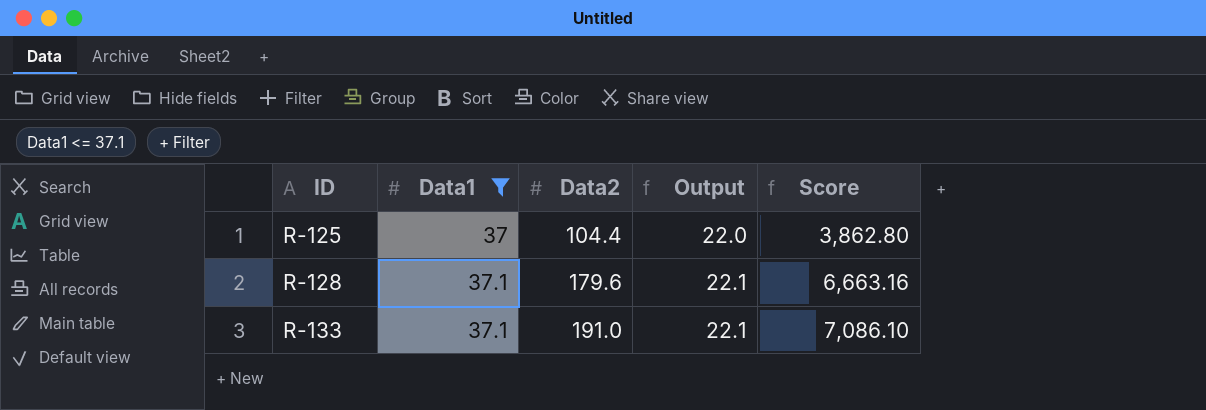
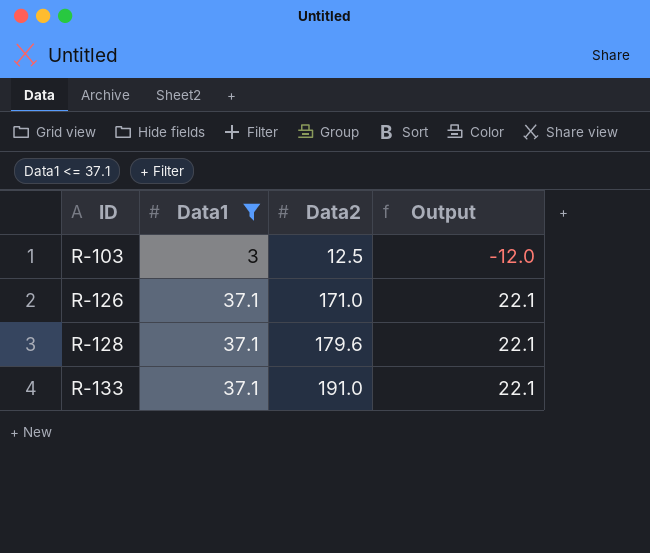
column Score | formula: [Data1] * [Data2] -> none
row R-125: 37 | 104.4 | 22.0 | 3,862.80 -> none
row R-103: none -> 3 | 12.5 | -12.0
row R-126: none -> 37.1 | 171.0 | 22.1

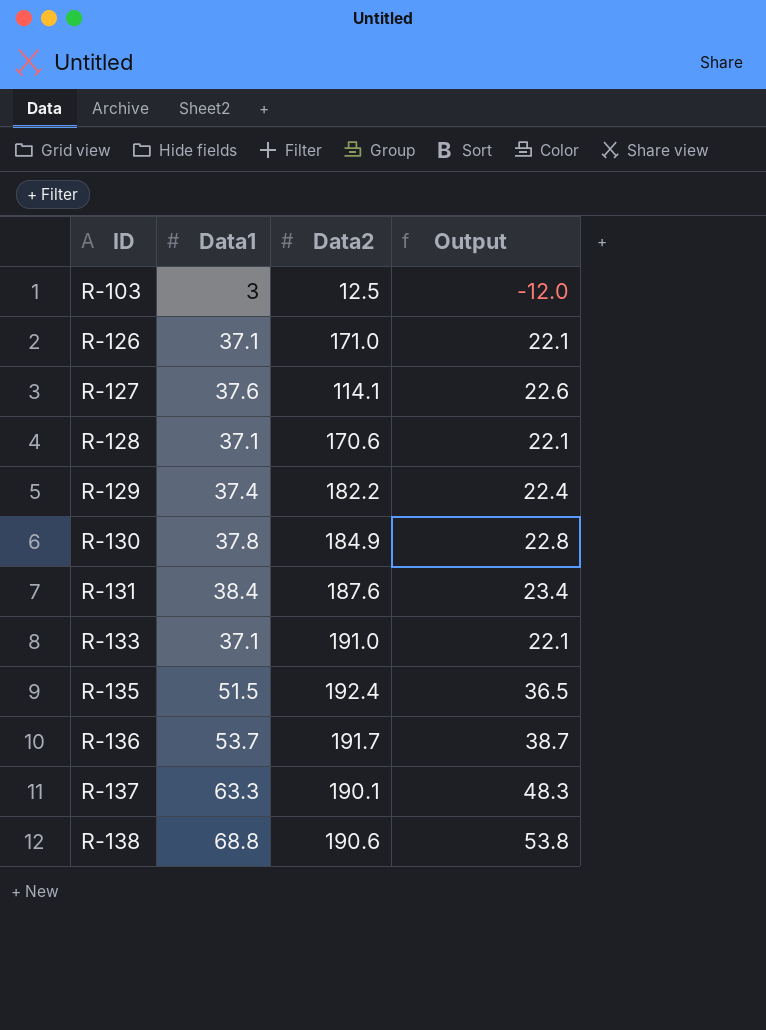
filter: Data1 <= 37.1 -> none
R-128 | Data2: 179.6 -> 170.6

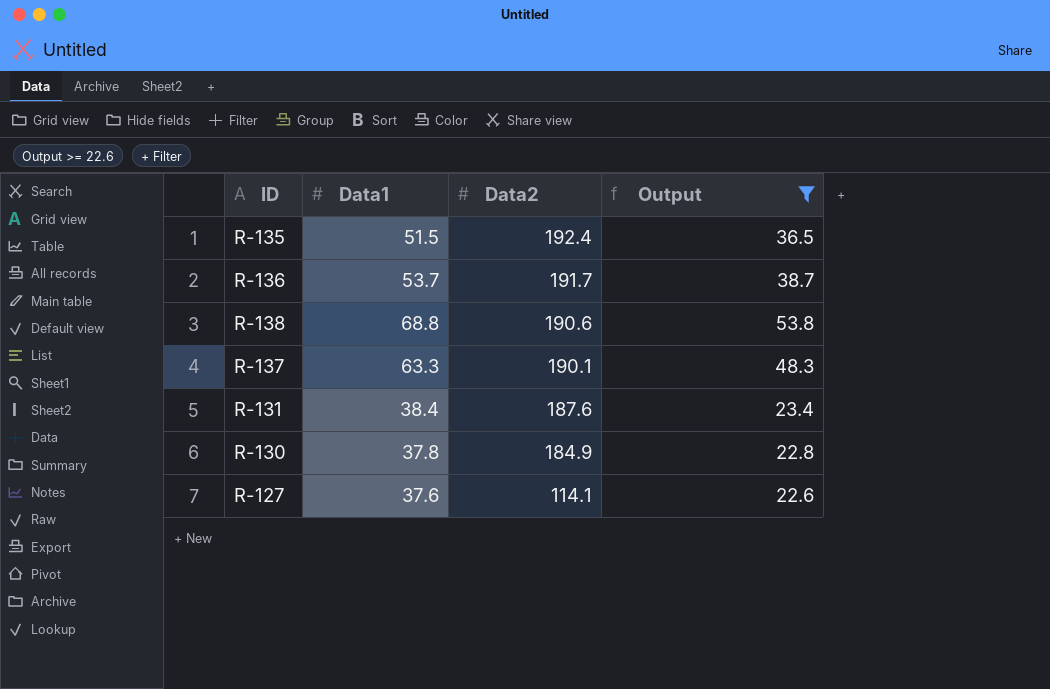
filter: none -> Output >= 22.6
row order: ID ascending -> Data2 descending

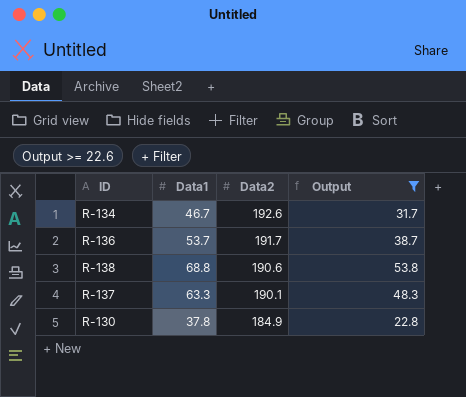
row R-135: 51.5 | 192.4 | 36.5 -> none
row R-131: 38.4 | 187.6 | 23.4 -> none
row R-127: 37.6 | 114.1 | 22.6 -> none
row R-134: none -> 46.7 | 192.6 | 31.7

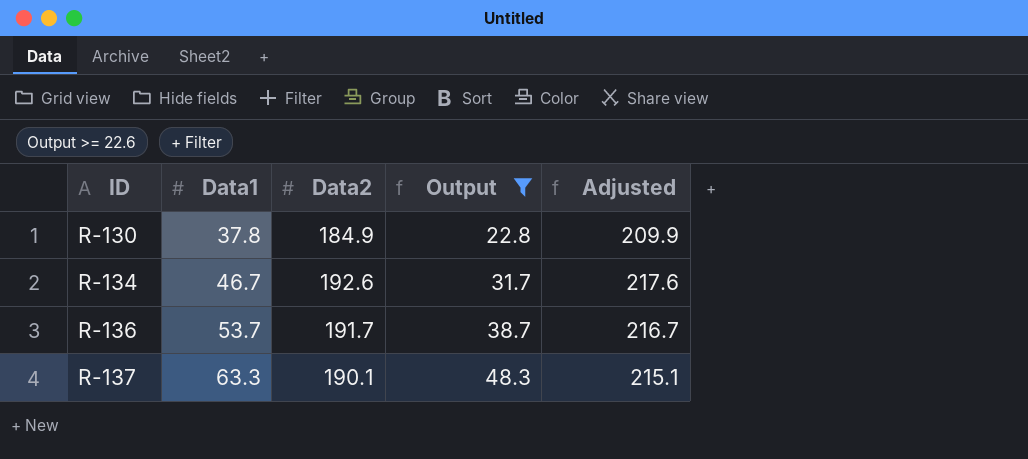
row order: Data2 descending -> ID ascending
column Adjusted | formula: none -> [Data2] + 25
row R-138: 68.8 | 190.6 | 53.8 -> none

